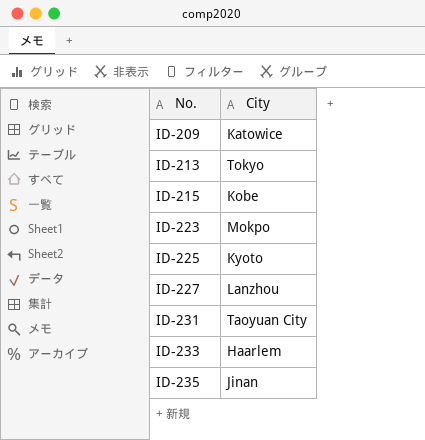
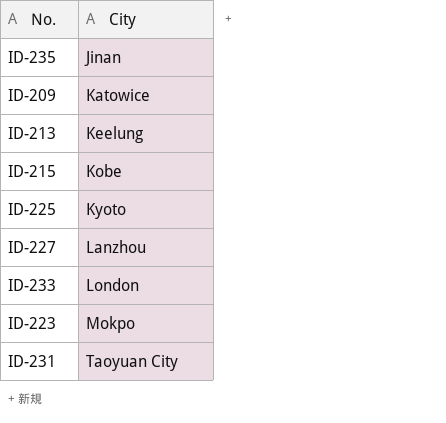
row order: No. ascending -> City ascending
ID-213 | City: Tokyo -> Keelung
ID-233 | City: Haarlem -> London

